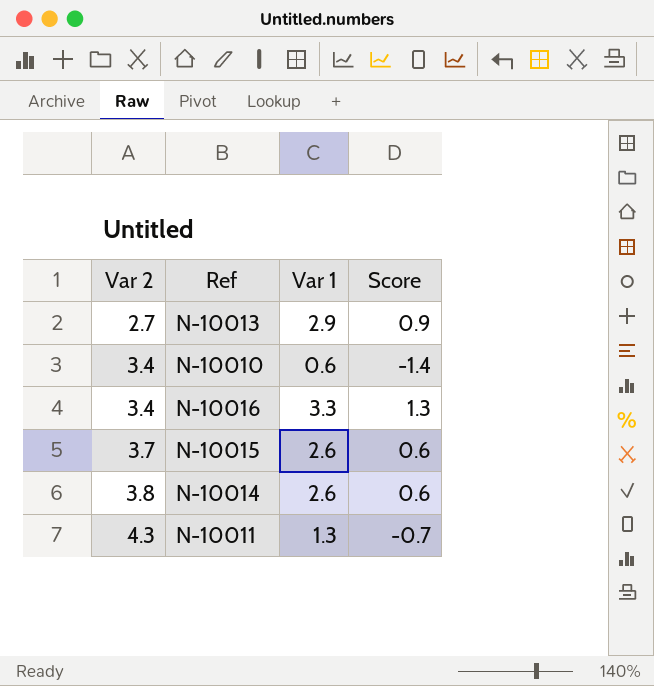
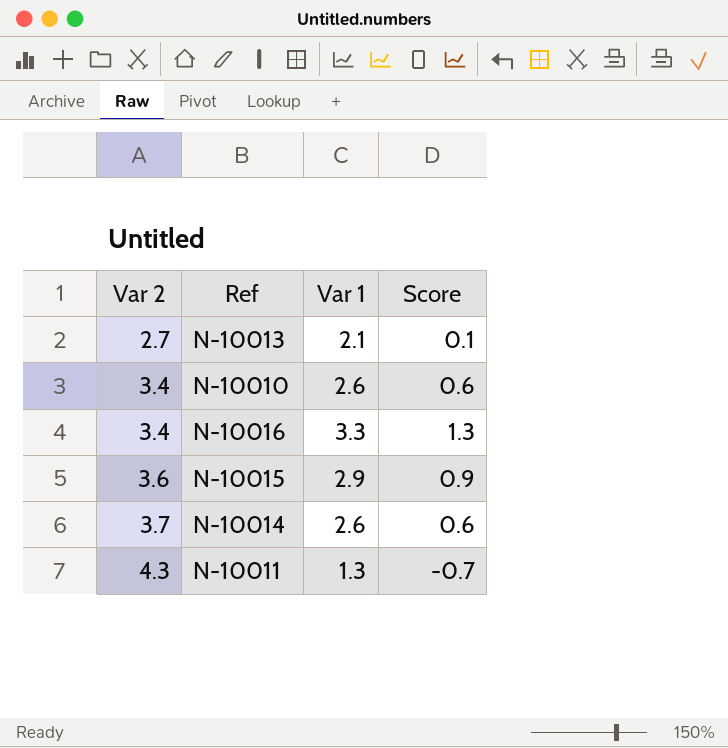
N-10013 | Var 1: 2.9 -> 2.1
N-10013 | Score: 0.9 -> 0.1
N-10010 | Var 1: 0.6 -> 2.6
N-10010 | Score: -1.4 -> 0.6
N-10015 | Var 2: 3.7 -> 3.6
N-10015 | Var 1: 2.6 -> 2.9
N-10015 | Score: 0.6 -> 0.9
N-10014 | Var 2: 3.8 -> 3.7

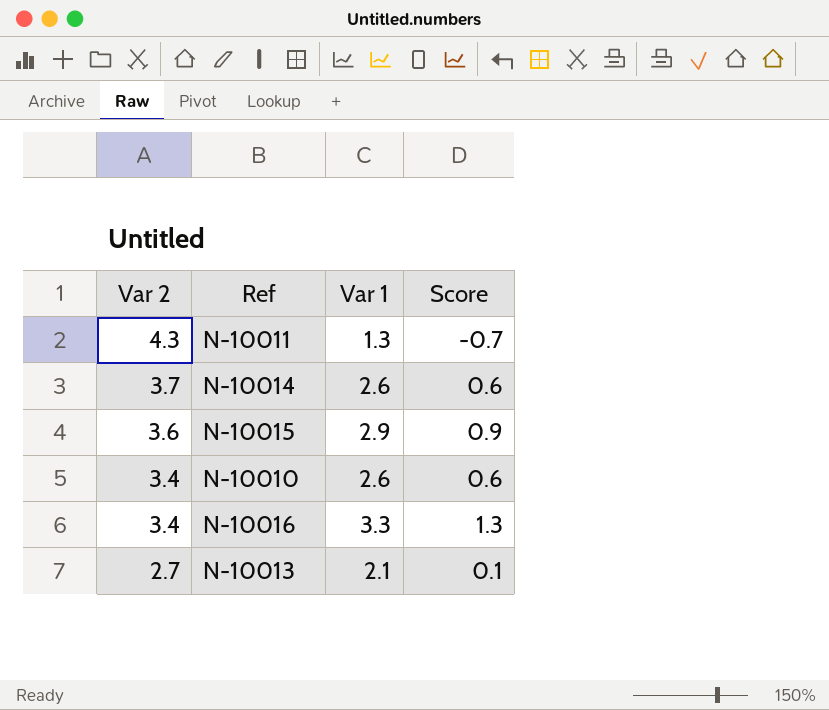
row order: Var 2 ascending -> Var 2 descending

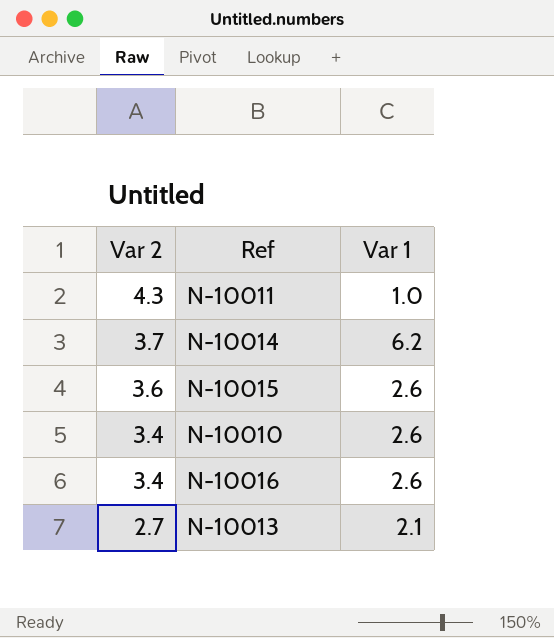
column Score | formula: [Var 1] - 2 -> none
N-10011 | Var 1: 1.3 -> 1.0
N-10014 | Var 1: 2.6 -> 6.2
N-10015 | Var 1: 2.9 -> 2.6
N-10016 | Var 1: 3.3 -> 2.6

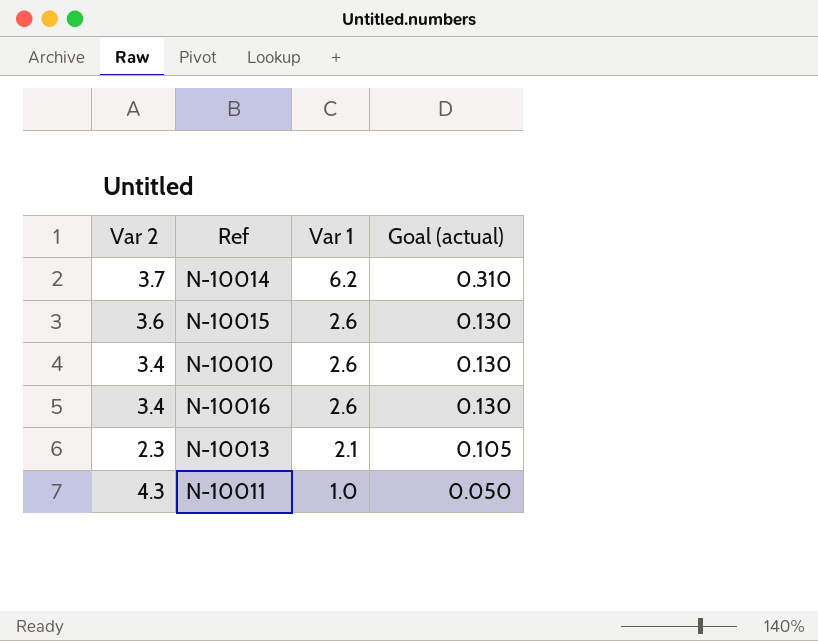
row order: Var 2 descending -> Var 1 descending
column Goal (actual) | formula: none -> [Var 1] * 0.05
N-10013 | Var 2: 2.7 -> 2.3

